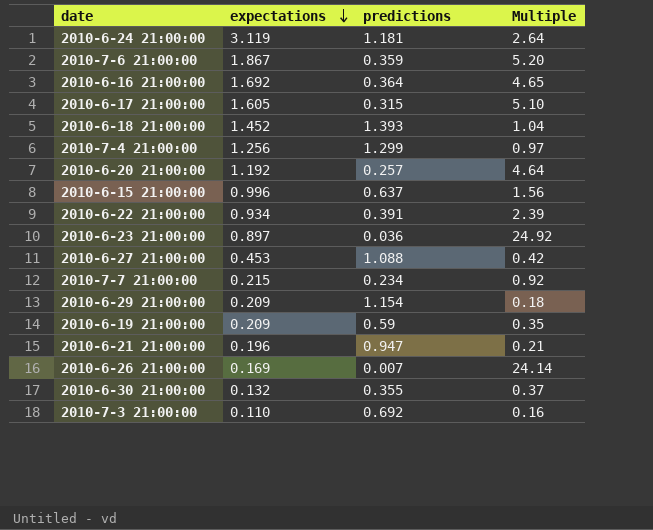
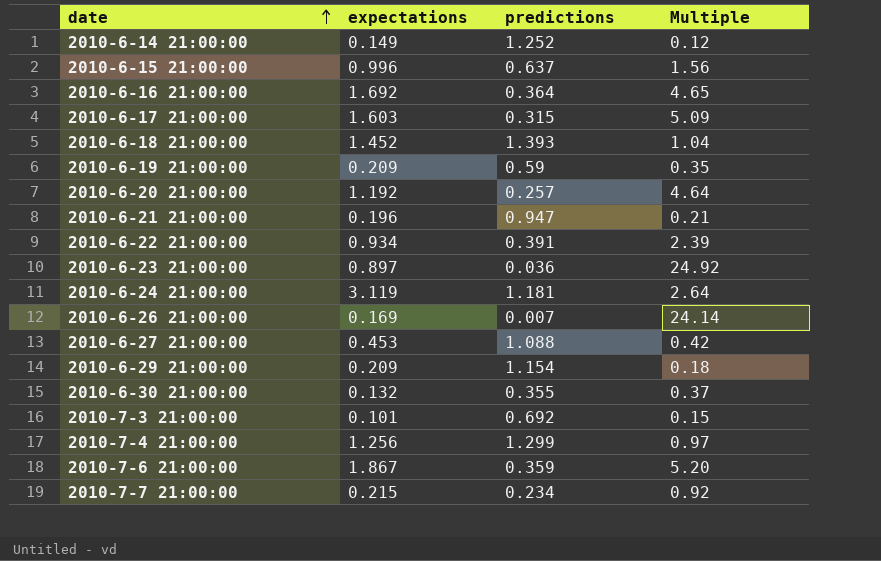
row order: expectations descending -> date ascending
row 2010-6-14 21:00:00: none -> 0.149 | 1.252 | 0.12
2010-6-17 21:00:00 | expectations: 1.605 -> 1.603
2010-6-17 21:00:00 | Multiple: 5.10 -> 5.09
2010-7-3 21:00:00 | expectations: 0.110 -> 0.101
2010-7-3 21:00:00 | Multiple: 0.16 -> 0.15

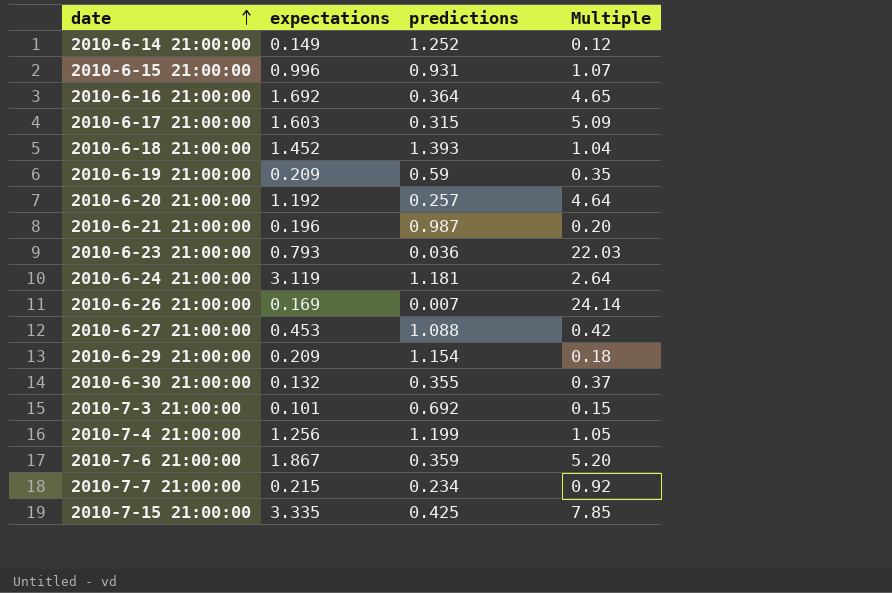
row 2010-6-22 21:00:00: 0.934 | 0.391 | 2.39 -> none
2010-6-15 21:00:00 | predictions: 0.637 -> 0.931
2010-6-15 21:00:00 | Multiple: 1.56 -> 1.07
2010-6-21 21:00:00 | predictions: 0.947 -> 0.987
2010-6-21 21:00:00 | Multiple: 0.21 -> 0.20
2010-6-23 21:00:00 | expectations: 0.897 -> 0.793
2010-6-23 21:00:00 | Multiple: 24.92 -> 22.03
2010-7-4 21:00:00 | predictions: 1.299 -> 1.199
2010-7-4 21:00:00 | Multiple: 0.97 -> 1.05
row 2010-7-15 21:00:00: none -> 3.335 | 0.425 | 7.85

